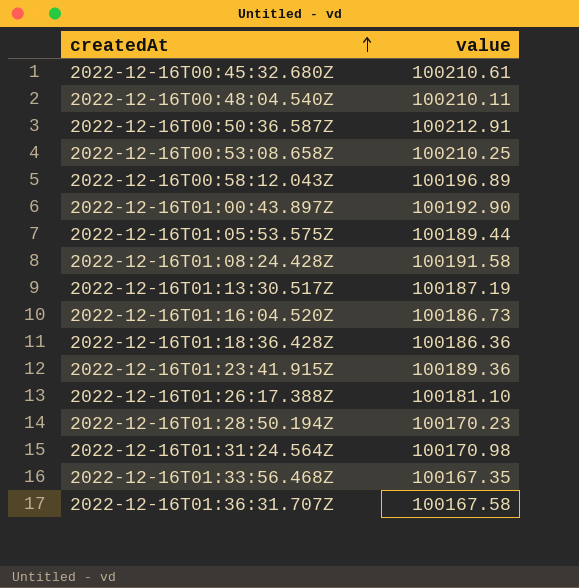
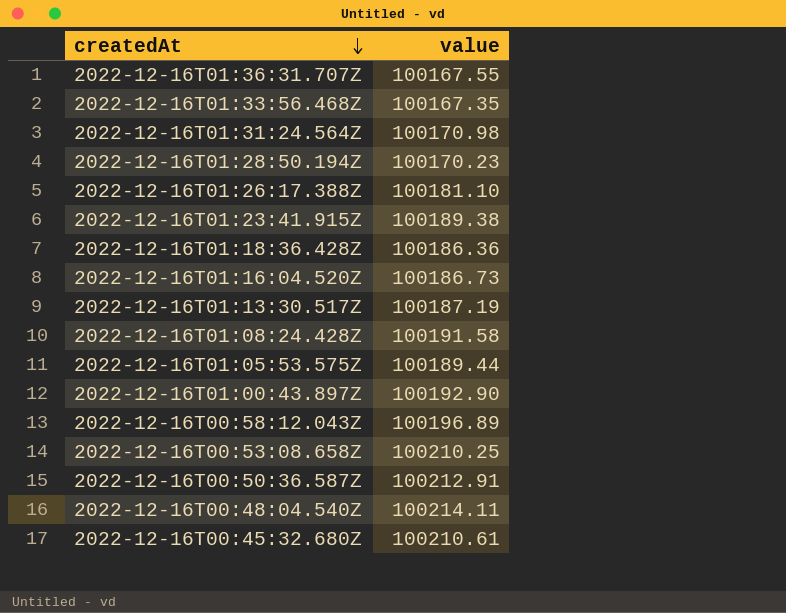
row order: createdAt ascending -> createdAt descending
2022-12-16T01:36:31.707Z | value: 100167.58 -> 100167.55
2022-12-16T01:23:41.915Z | value: 100189.36 -> 100189.38
2022-12-16T00:48:04.540Z | value: 100210.11 -> 100214.11

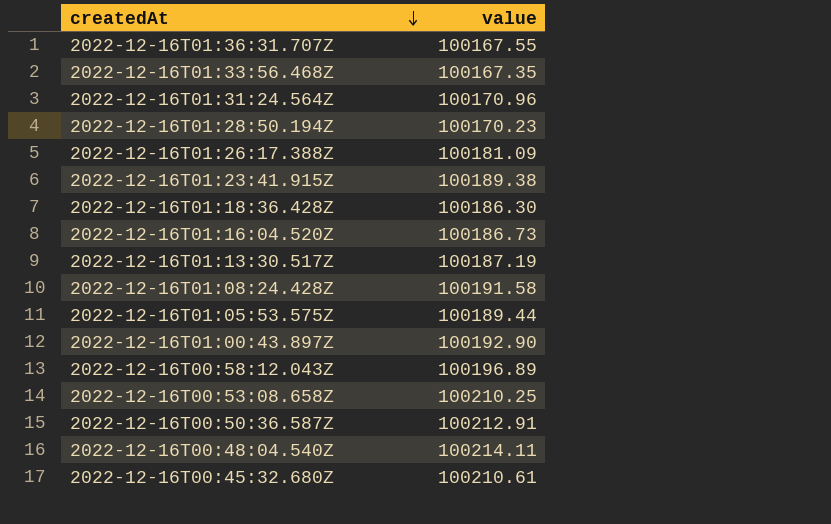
2022-12-16T01:31:24.564Z | value: 100170.98 -> 100170.96
2022-12-16T01:26:17.388Z | value: 100181.10 -> 100181.09
2022-12-16T01:18:36.428Z | value: 100186.36 -> 100186.30

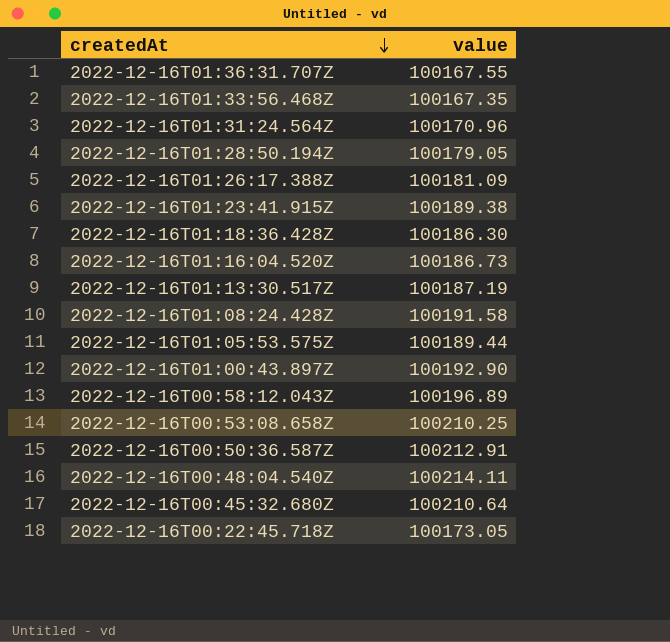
2022-12-16T01:28:50.194Z | value: 100170.23 -> 100179.05
2022-12-16T00:45:32.680Z | value: 100210.61 -> 100210.64
row 2022-12-16T00:22:45.718Z: none -> 100173.05

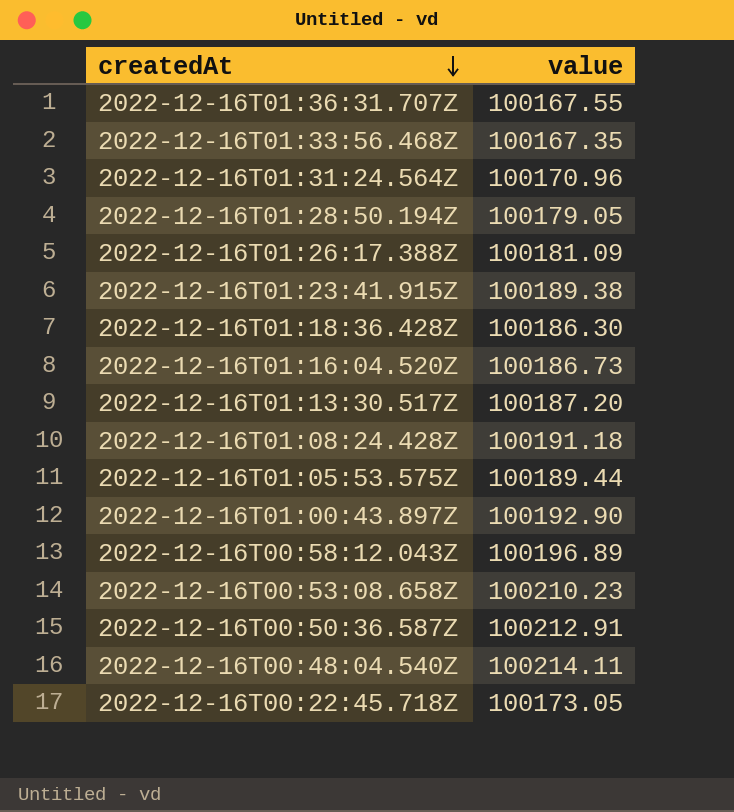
row 2022-12-16T00:45:32.680Z: 100210.64 -> none
2022-12-16T01:13:30.517Z | value: 100187.19 -> 100187.20
2022-12-16T01:08:24.428Z | value: 100191.58 -> 100191.18
2022-12-16T00:53:08.658Z | value: 100210.25 -> 100210.23

